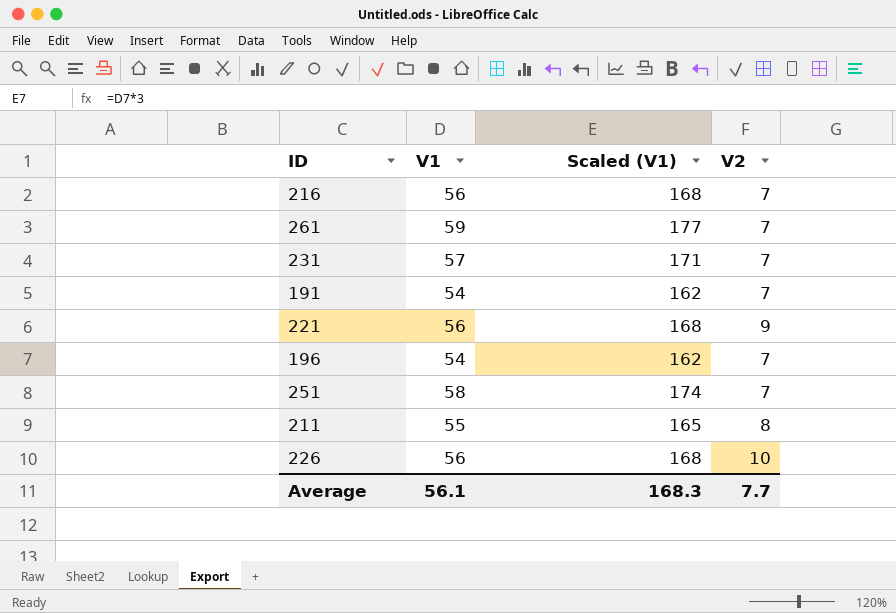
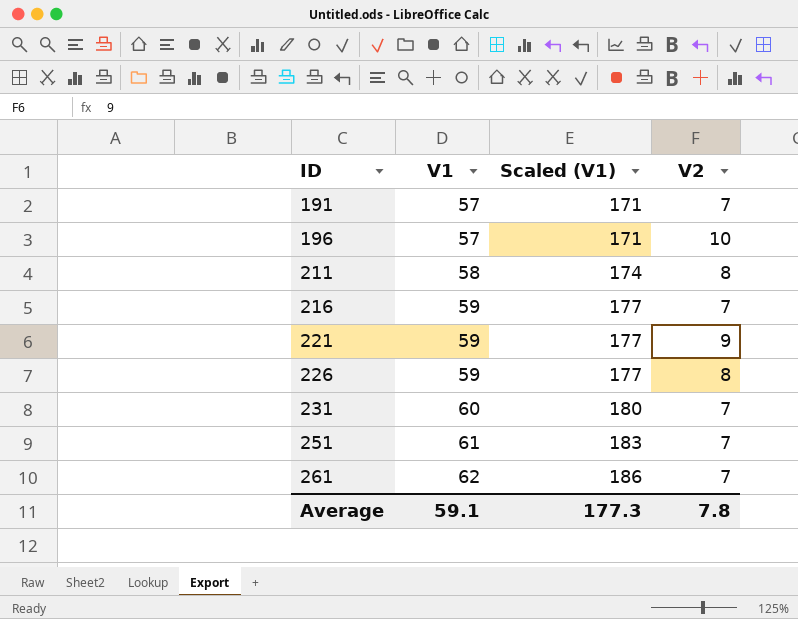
row order: none -> ID ascending
191 | V1: 54 -> 57
191 | Scaled (V1): 162 -> 171
196 | V1: 54 -> 57
196 | Scaled (V1): 162 -> 171
196 | V2: 7 -> 10
211 | V1: 55 -> 58
211 | Scaled (V1): 165 -> 174
216 | V1: 56 -> 59
216 | Scaled (V1): 168 -> 177
221 | V1: 56 -> 59
221 | Scaled (V1): 168 -> 177
226 | V1: 56 -> 59
226 | Scaled (V1): 168 -> 177
226 | V2: 10 -> 8
231 | V1: 57 -> 60
231 | Scaled (V1): 171 -> 180
251 | V1: 58 -> 61
251 | Scaled (V1): 174 -> 183
261 | V1: 59 -> 62
261 | Scaled (V1): 177 -> 186
Average | V1: 56.1 -> 59.1
Average | Scaled (V1): 168.3 -> 177.3
Average | V2: 7.7 -> 7.8

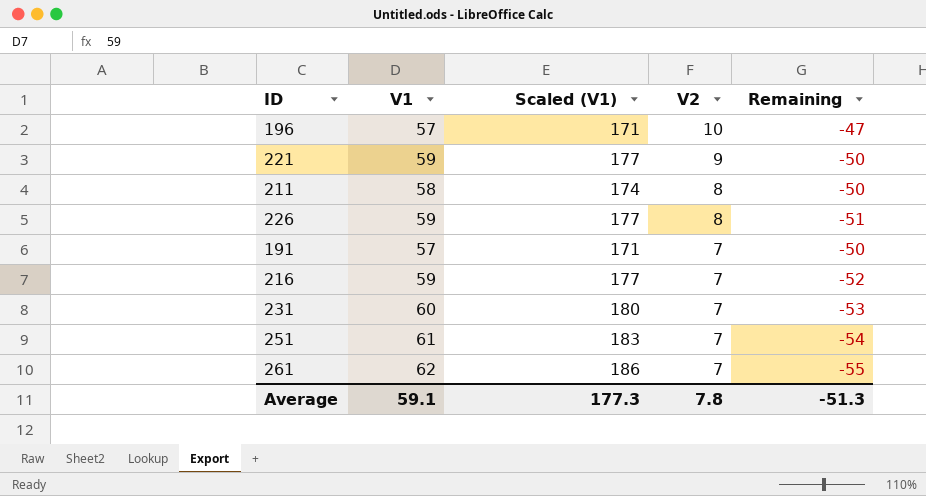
row order: ID ascending -> V2 descending
column Remaining | formula: none -> [V2] - [V1]

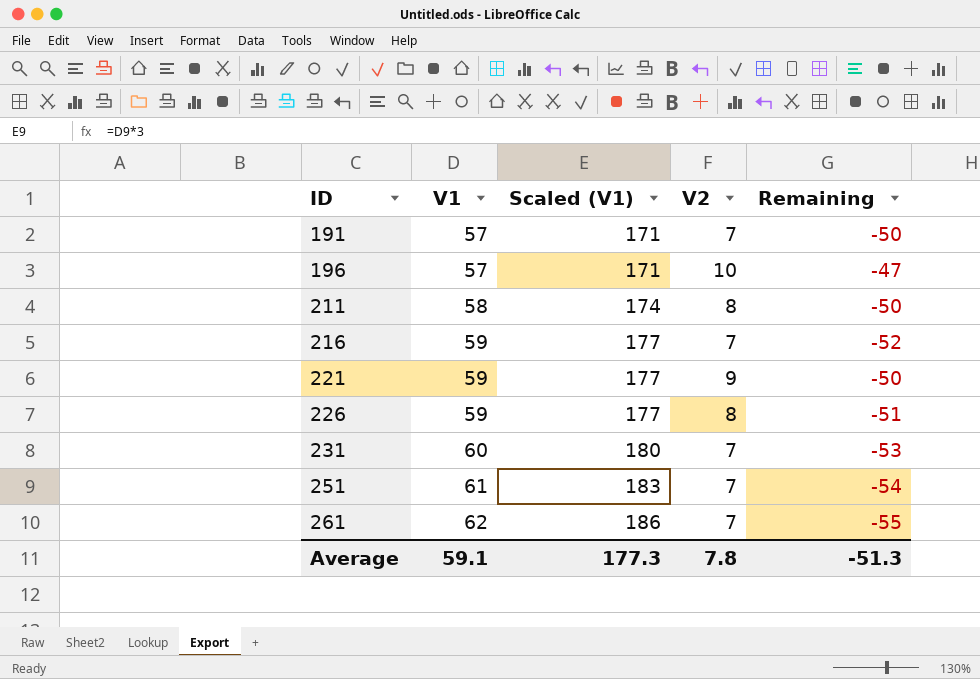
row order: V2 descending -> ID ascending

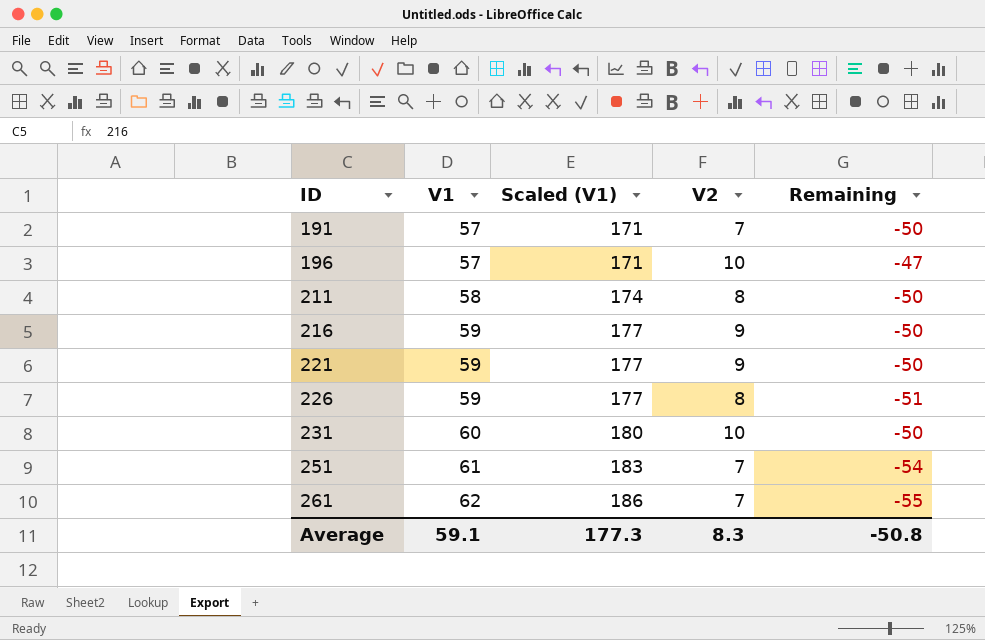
216 | V2: 7 -> 9
216 | Remaining: -52 -> -50
231 | V2: 7 -> 10
231 | Remaining: -53 -> -50
Average | V2: 7.8 -> 8.3
Average | Remaining: -51.3 -> -50.8

